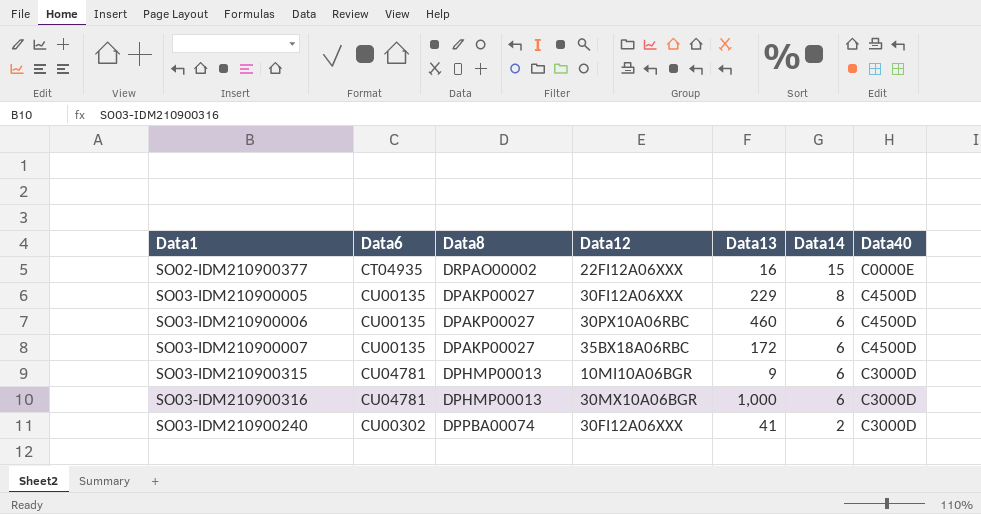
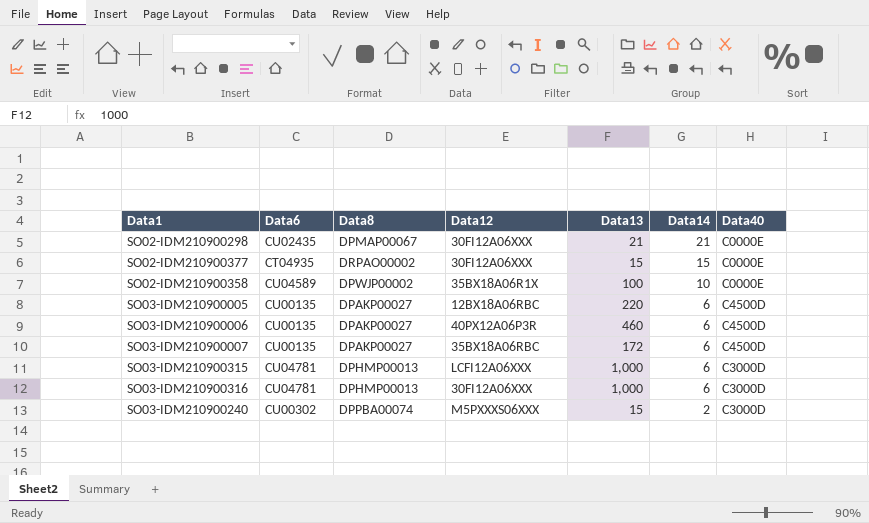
row SO02-IDM210900298: none -> CU02435 | DPMAP00067 | 30FI12A06XXX | 21 | 21 | C0000E
SO02-IDM210900377 | Data12: 22FI12A06XXX -> 30FI12A06XXX
SO02-IDM210900377 | Data13: 16 -> 15
row SO02-IDM210900358: none -> CU04589 | DPWJP00002 | 35BX18A06R1X | 100 | 10 | C0000E
SO03-IDM210900005 | Data12: 30FI12A06XXX -> 12BX18A06RBC
SO03-IDM210900005 | Data13: 229 -> 220
SO03-IDM210900005 | Data14: 8 -> 6
SO03-IDM210900006 | Data12: 30PX10A06RBC -> 40PX12A06P3R
SO03-IDM210900315 | Data12: 10MI10A06BGR -> LCFI12A06XXX
SO03-IDM210900315 | Data13: 9 -> 1,000
SO03-IDM210900316 | Data12: 30MX10A06BGR -> 30FI12A06XXX
SO03-IDM210900240 | Data12: 30FI12A06XXX -> M5PXXXS06XXX
SO03-IDM210900240 | Data13: 41 -> 15

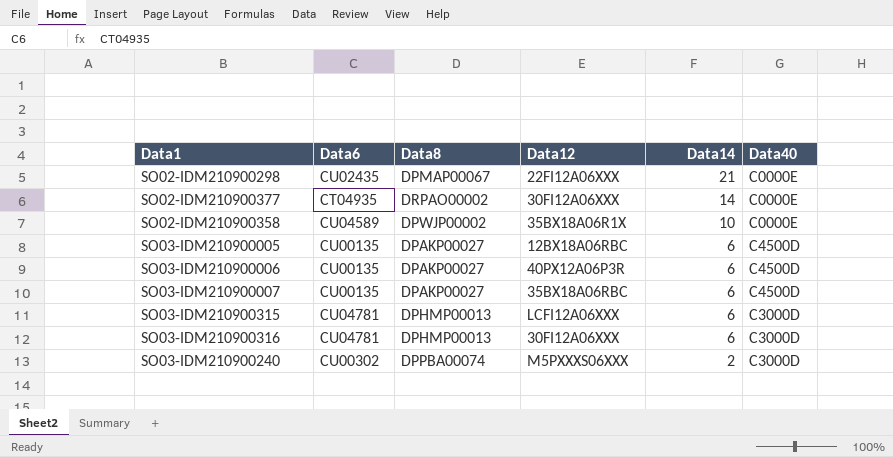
column Data13 | position: 5 -> none
SO02-IDM210900298 | Data12: 30FI12A06XXX -> 22FI12A06XXX
SO02-IDM210900377 | Data14: 15 -> 14

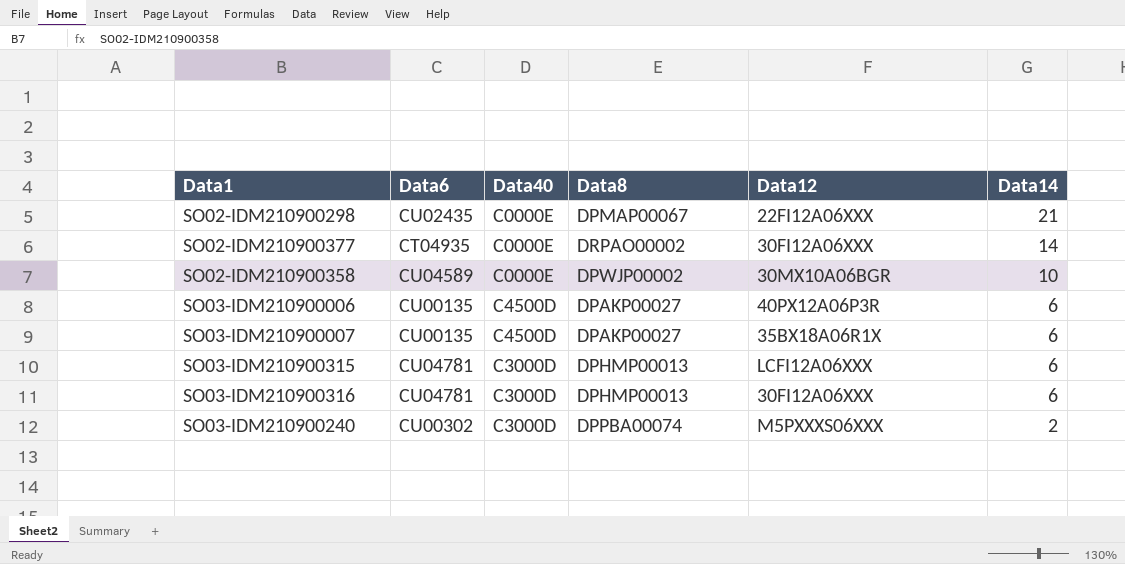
column Data40 | position: 6 -> 3
row SO03-IDM210900005: CU00135 | DPAKP00027 | 12BX18A06RBC | 6 | C4500D -> none
SO02-IDM210900358 | Data12: 35BX18A06R1X -> 30MX10A06BGR
SO03-IDM210900007 | Data12: 35BX18A06RBC -> 35BX18A06R1X

